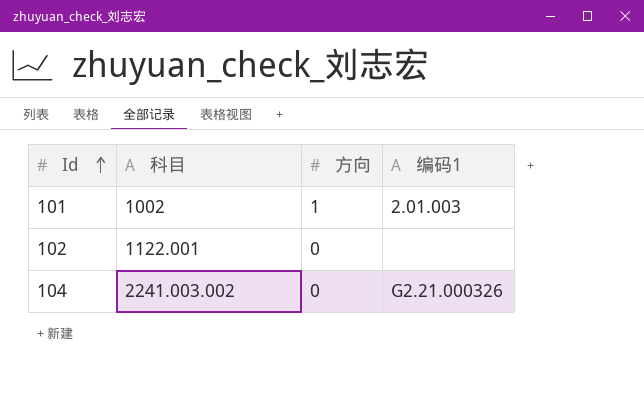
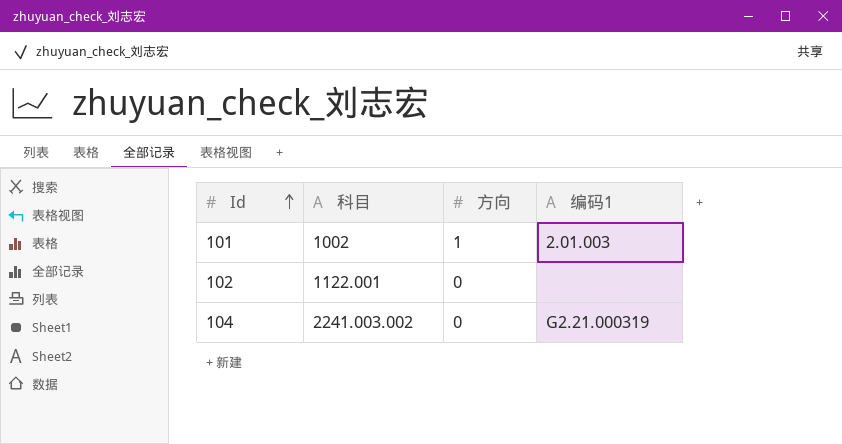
104 | 编码1: G2.21.000326 -> G2.21.000319

